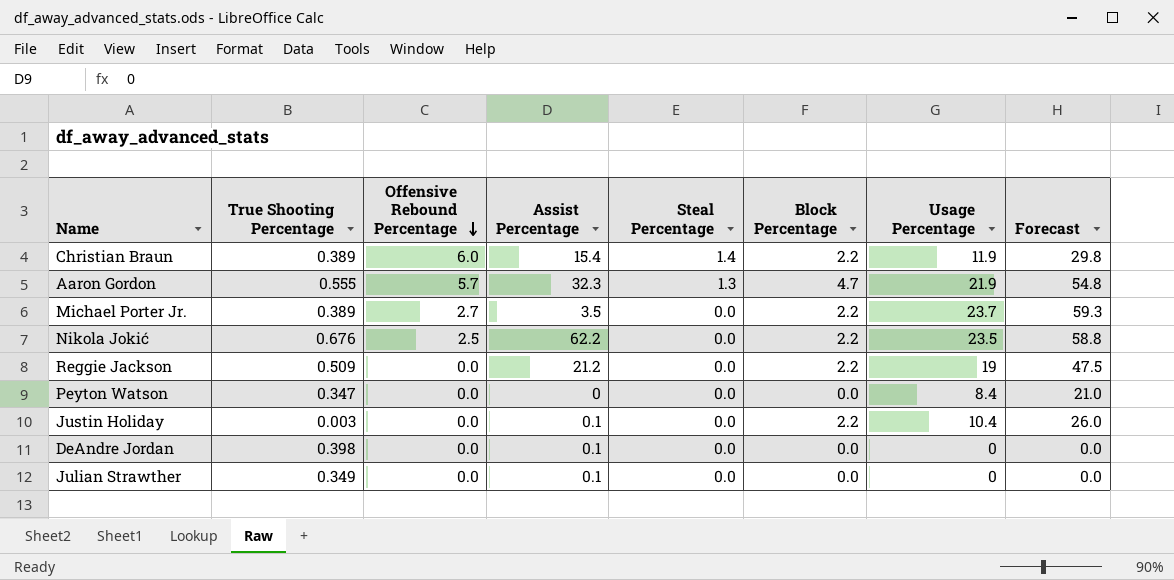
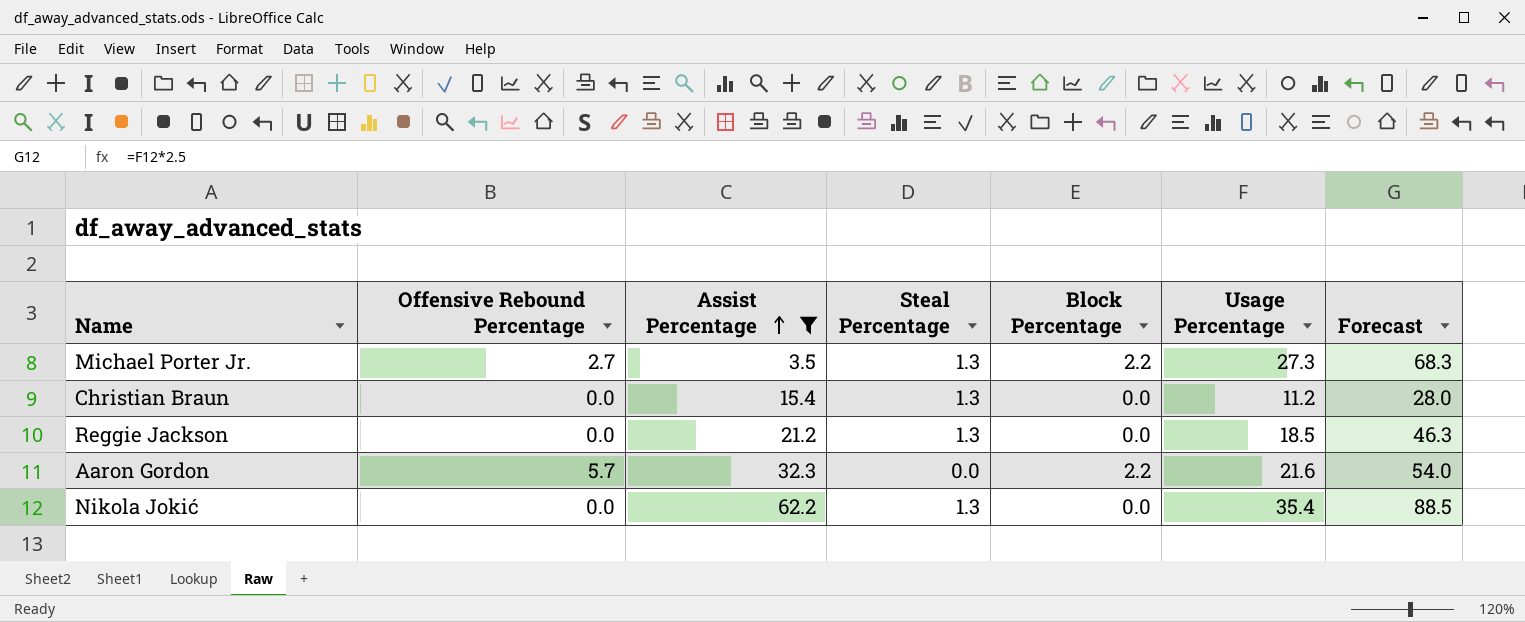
filter: none -> Assist Percentage >= 3.5
row order: Offensive Rebound Percentage descending -> Assist Percentage ascending
column True Shooting Percentage | position: 2 -> none
Michael Porter Jr. | Steal Percentage: 0.0 -> 1.3
Michael Porter Jr. | Usage Percentage: 23.7 -> 27.3
Michael Porter Jr. | Forecast: 59.3 -> 68.3
Christian Braun | Offensive Rebound Percentage: 6.0 -> 0.0
Christian Braun | Steal Percentage: 1.4 -> 1.3
Christian Braun | Block Percentage: 2.2 -> 0.0
Christian Braun | Usage Percentage: 11.9 -> 11.2
Christian Braun | Forecast: 29.8 -> 28.0
Reggie Jackson | Steal Percentage: 0.0 -> 1.3
Reggie Jackson | Block Percentage: 2.2 -> 0.0
Reggie Jackson | Usage Percentage: 19 -> 18.5
Reggie Jackson | Forecast: 47.5 -> 46.3
Aaron Gordon | Steal Percentage: 1.3 -> 0.0
Aaron Gordon | Block Percentage: 4.7 -> 2.2
Aaron Gordon | Usage Percentage: 21.9 -> 21.6
Aaron Gordon | Forecast: 54.8 -> 54.0
Nikola Jokić | Offensive Rebound Percentage: 2.5 -> 0.0
Nikola Jokić | Steal Percentage: 0.0 -> 1.3
Nikola Jokić | Block Percentage: 2.2 -> 0.0
Nikola Jokić | Usage Percentage: 23.5 -> 35.4
Nikola Jokić | Forecast: 58.8 -> 88.5

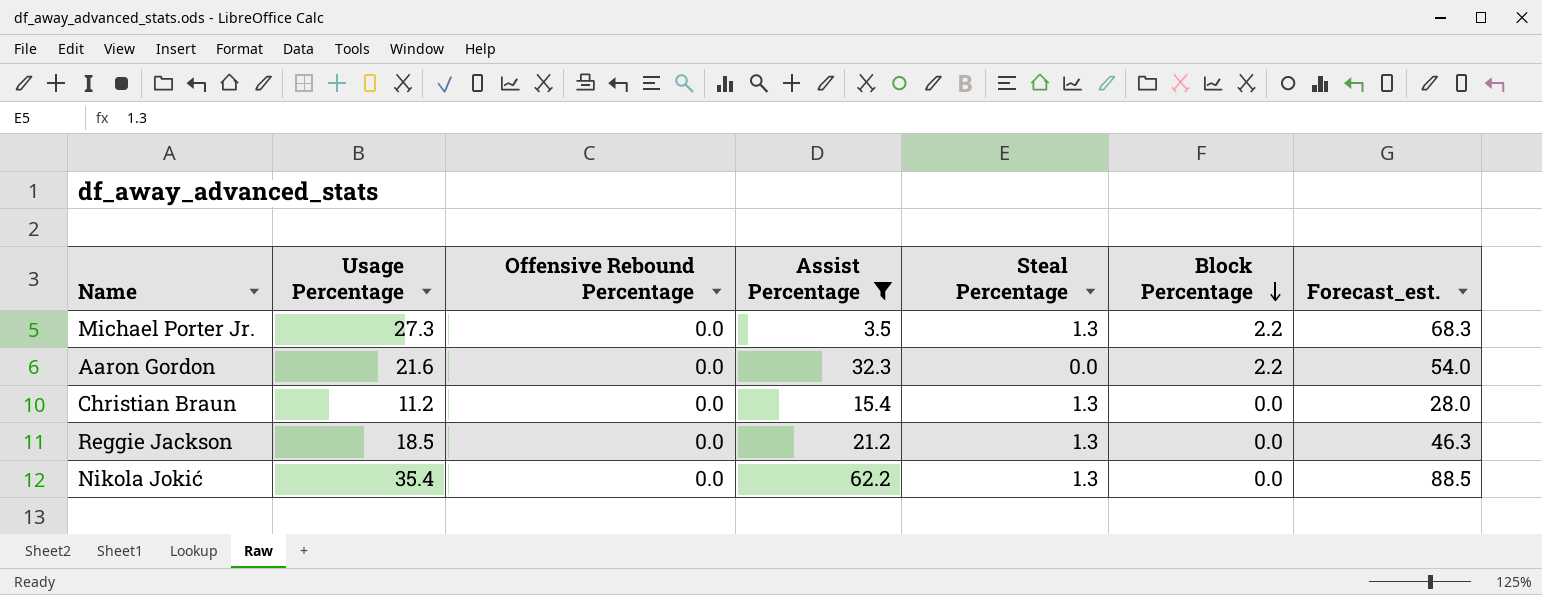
row order: Assist Percentage ascending -> Block Percentage descending
column Usage Percentage | position: 6 -> 2
column name: Forecast -> Forecast_est.
Michael Porter Jr. | Offensive Rebound Percentage: 2.7 -> 0.0
Aaron Gordon | Offensive Rebound Percentage: 5.7 -> 0.0

